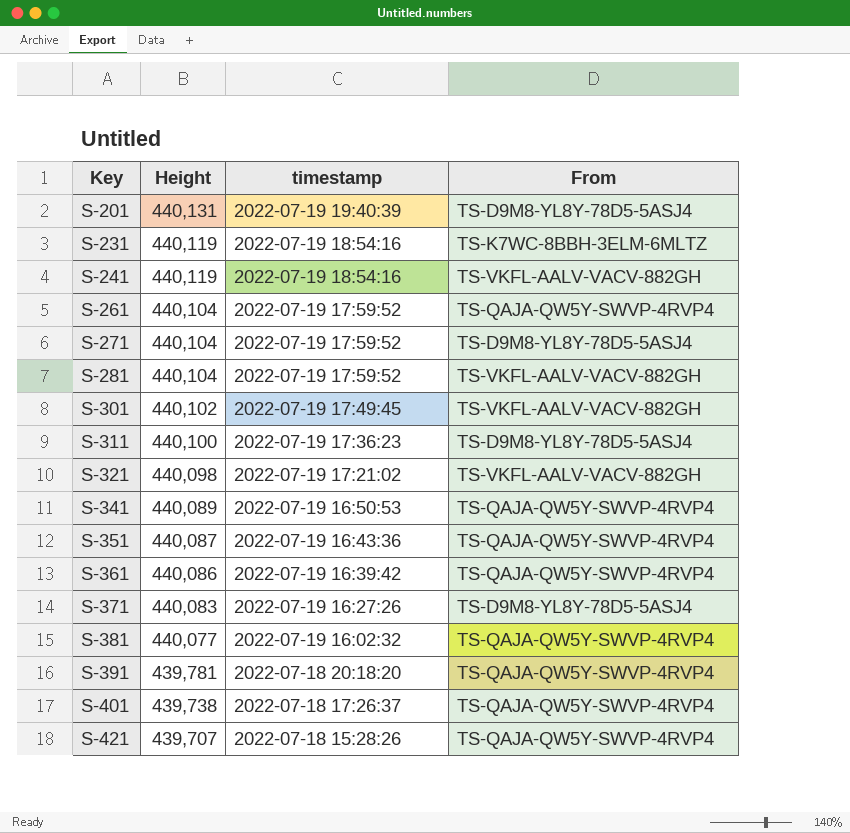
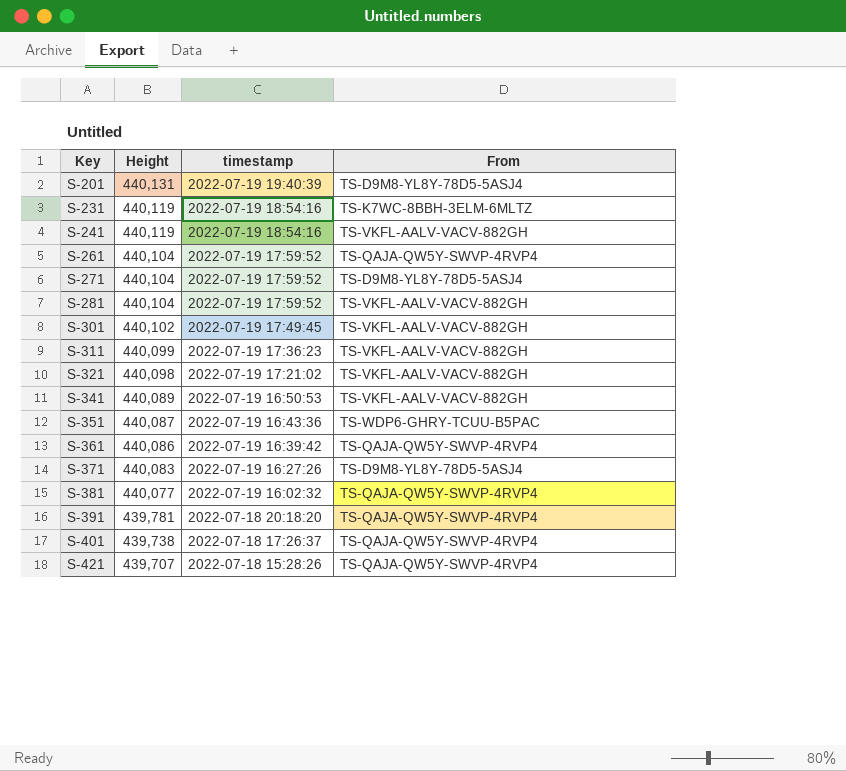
S-311 | Height: 440,100 -> 440,099
S-311 | From: TS-D9M8-YL8Y-78D5-5ASJ4 -> TS-VKFL-AALV-VACV-882GH
S-341 | From: TS-QAJA-QW5Y-SWVP-4RVP4 -> TS-VKFL-AALV-VACV-882GH
S-351 | From: TS-QAJA-QW5Y-SWVP-4RVP4 -> TS-WDP6-GHRY-TCUU-B5PAC

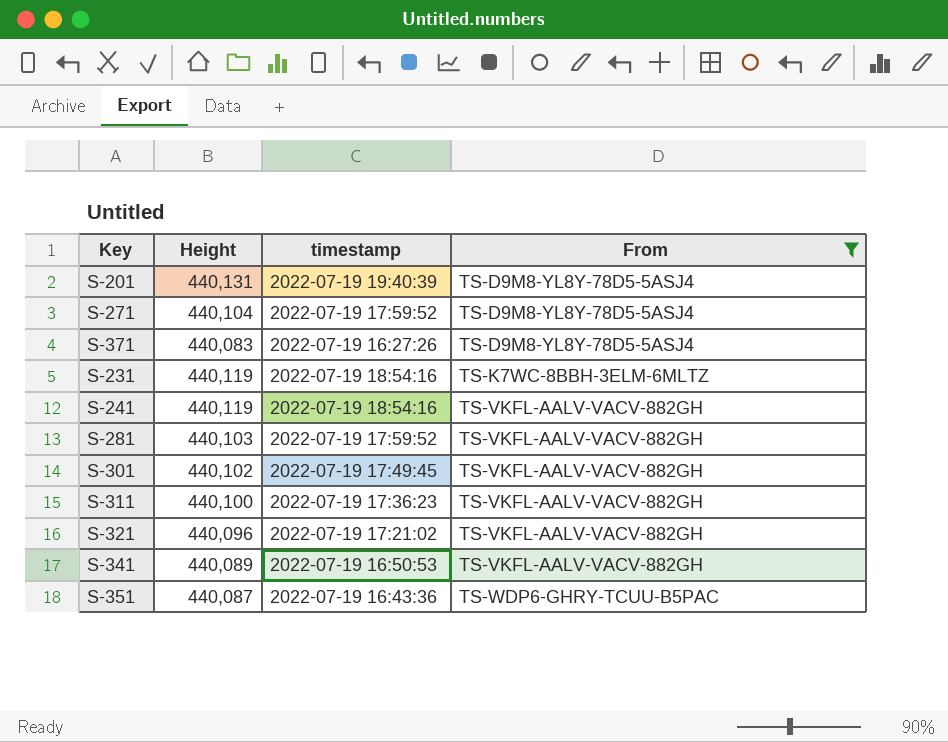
filter: none -> From != TS-QAJA-QW5Y-SWVP-4RVP4
row order: Key ascending -> From ascending
S-281 | Height: 440,104 -> 440,103
S-311 | Height: 440,099 -> 440,100
S-321 | Height: 440,098 -> 440,096

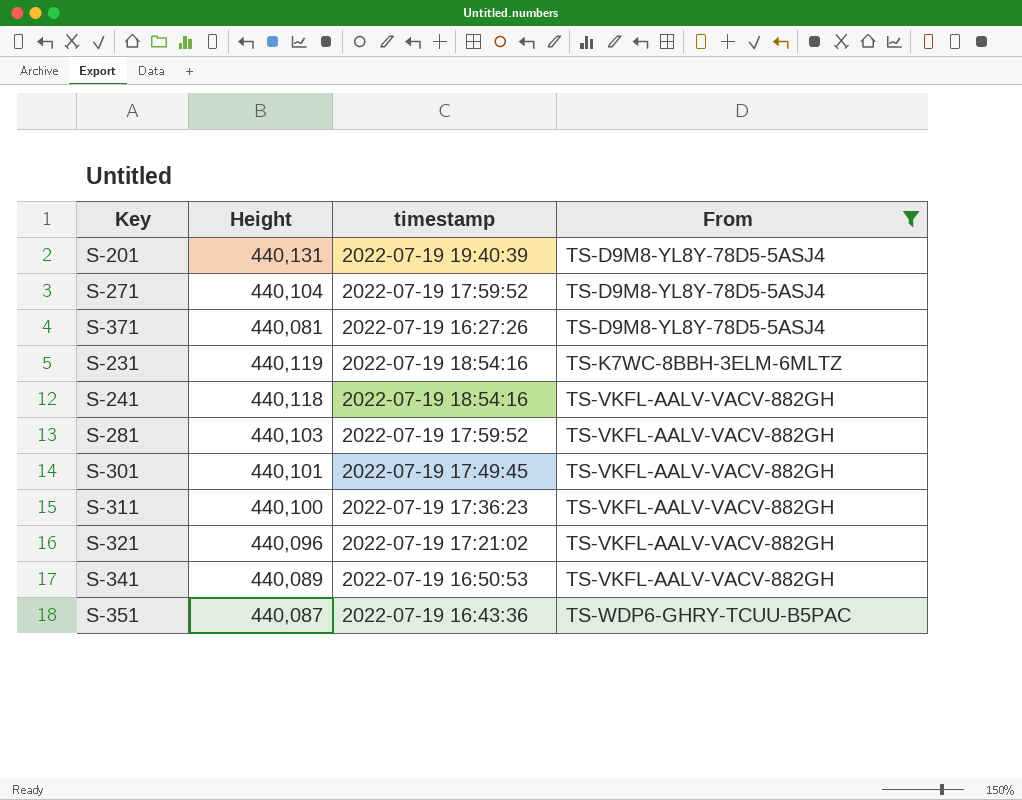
S-371 | Height: 440,083 -> 440,081
S-241 | Height: 440,119 -> 440,118
S-301 | Height: 440,102 -> 440,101

